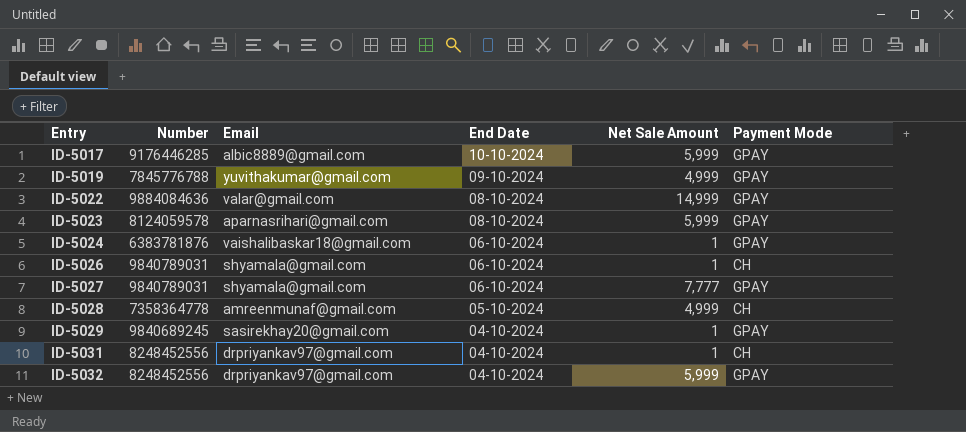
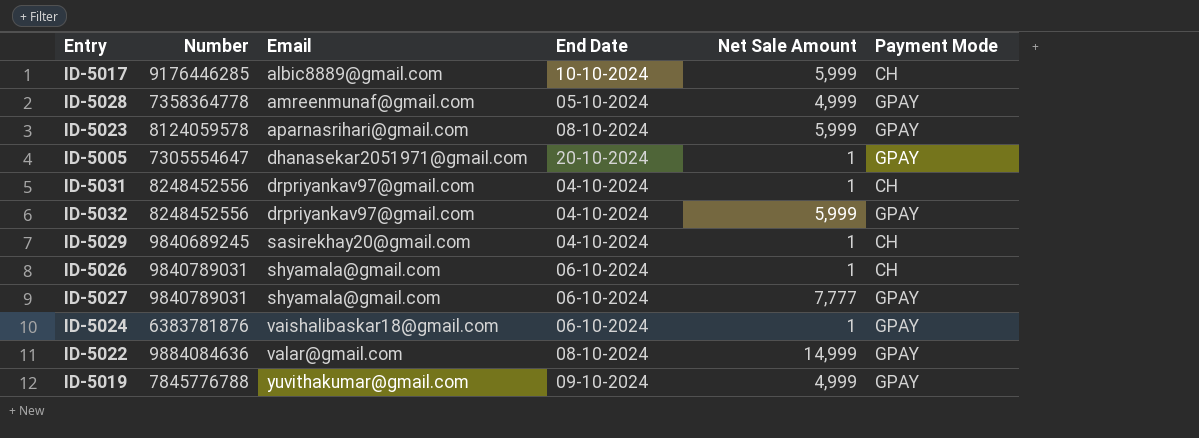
row order: Entry ascending -> Email ascending
ID-5017 | Payment Mode: GPAY -> CH
ID-5028 | Payment Mode: CH -> GPAY
row ID-5005: none -> 7305554647 | dhanasekar2051971@gmail.com | 20-10-2024 | 1 | GPAY
ID-5029 | Payment Mode: GPAY -> CH

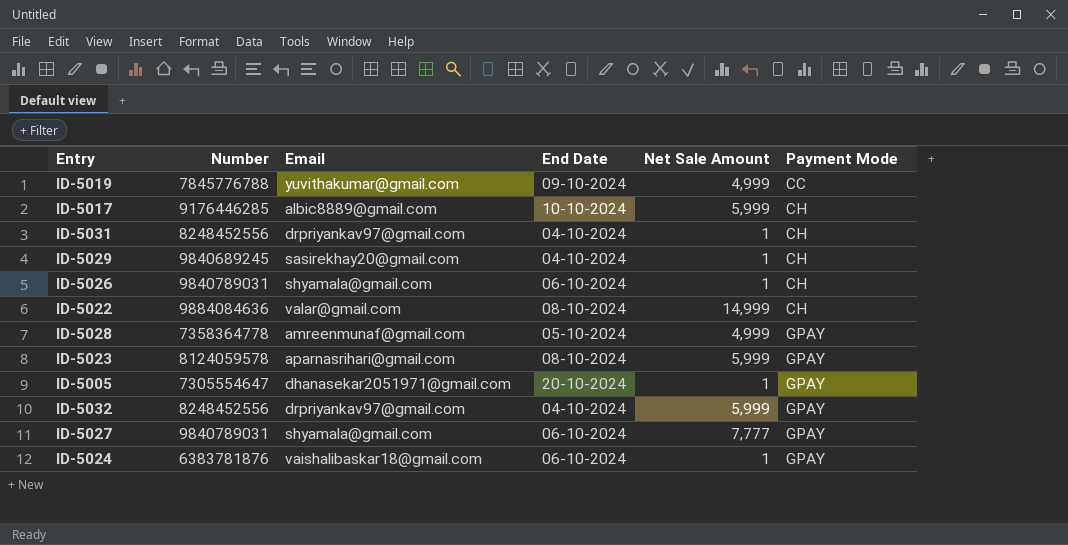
row order: Email ascending -> Payment Mode ascending
ID-5019 | Payment Mode: GPAY -> CC
ID-5022 | Payment Mode: GPAY -> CH

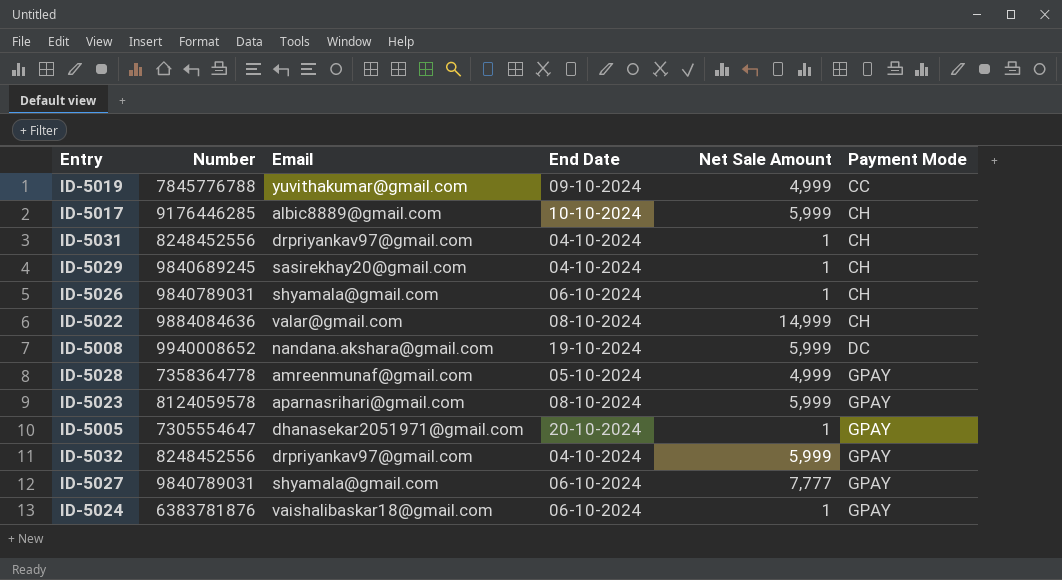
row ID-5008: none -> 9940008652 | nandana.akshara@gmail.com | 19-10-2024 | 5,999 | DC

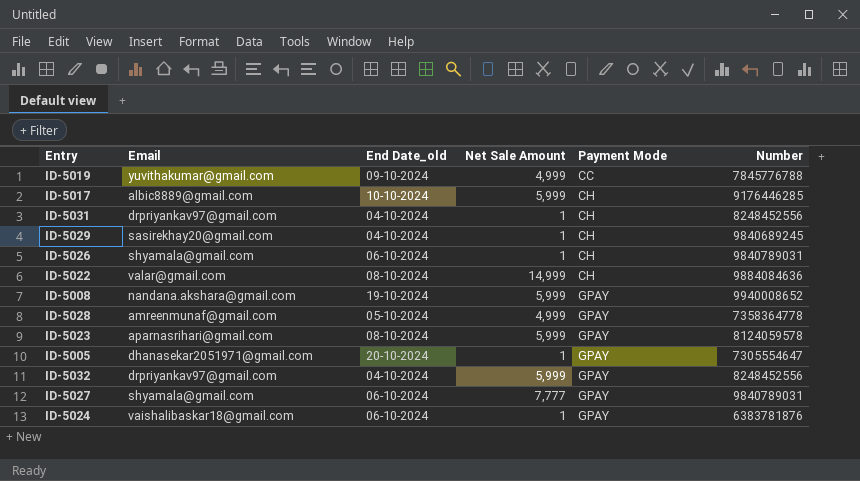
column name: End Date -> End Date_old
column Number | position: 2 -> 6
ID-5008 | Payment Mode: DC -> GPAY

